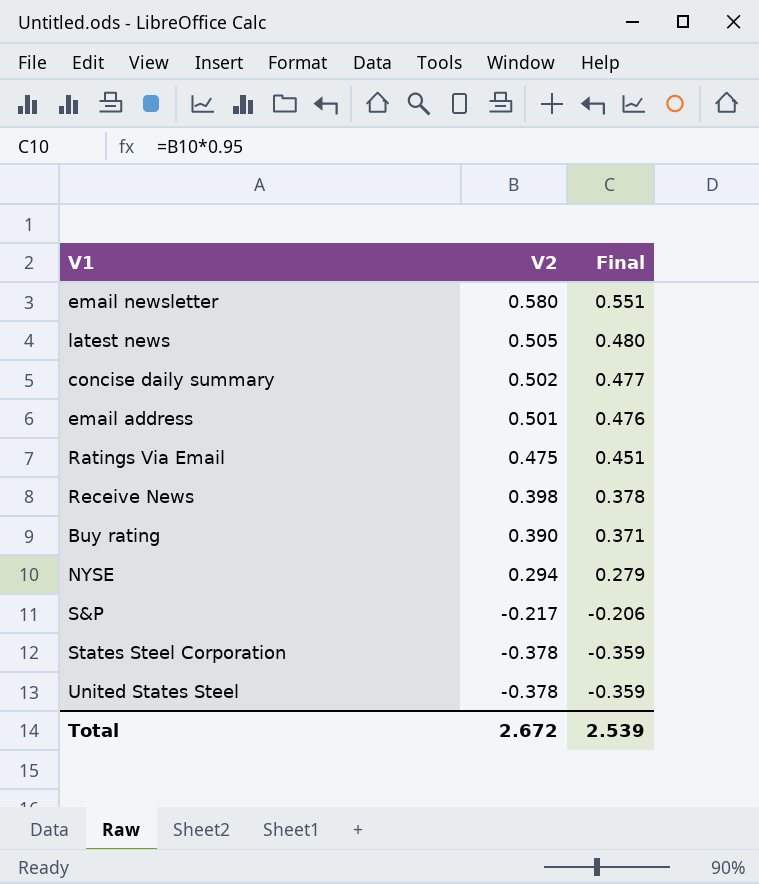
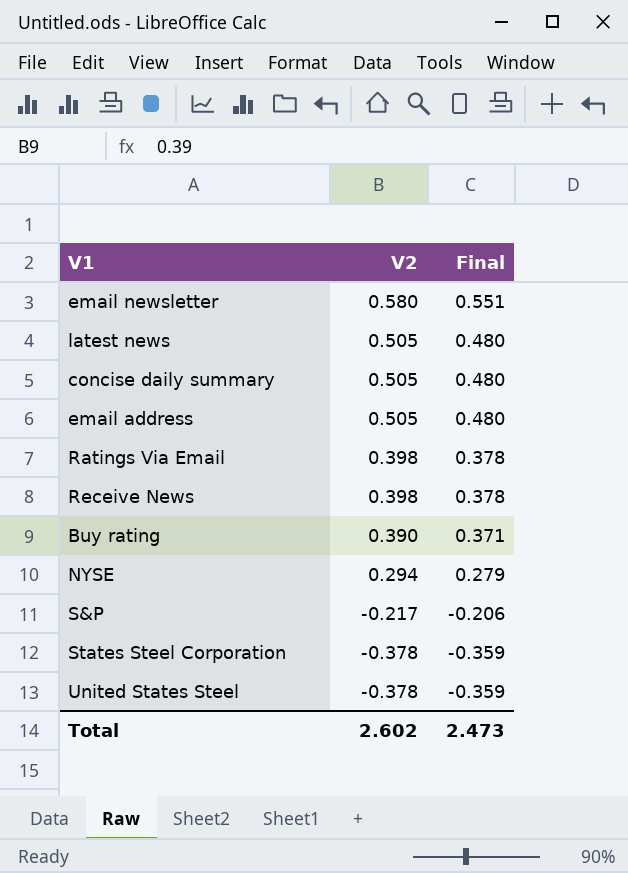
concise daily summary | V2: 0.502 -> 0.505
concise daily summary | Final: 0.477 -> 0.480
email address | V2: 0.501 -> 0.505
email address | Final: 0.476 -> 0.480
Ratings Via Email | V2: 0.475 -> 0.398
Ratings Via Email | Final: 0.451 -> 0.378
Total | V2: 2.672 -> 2.602
Total | Final: 2.539 -> 2.473

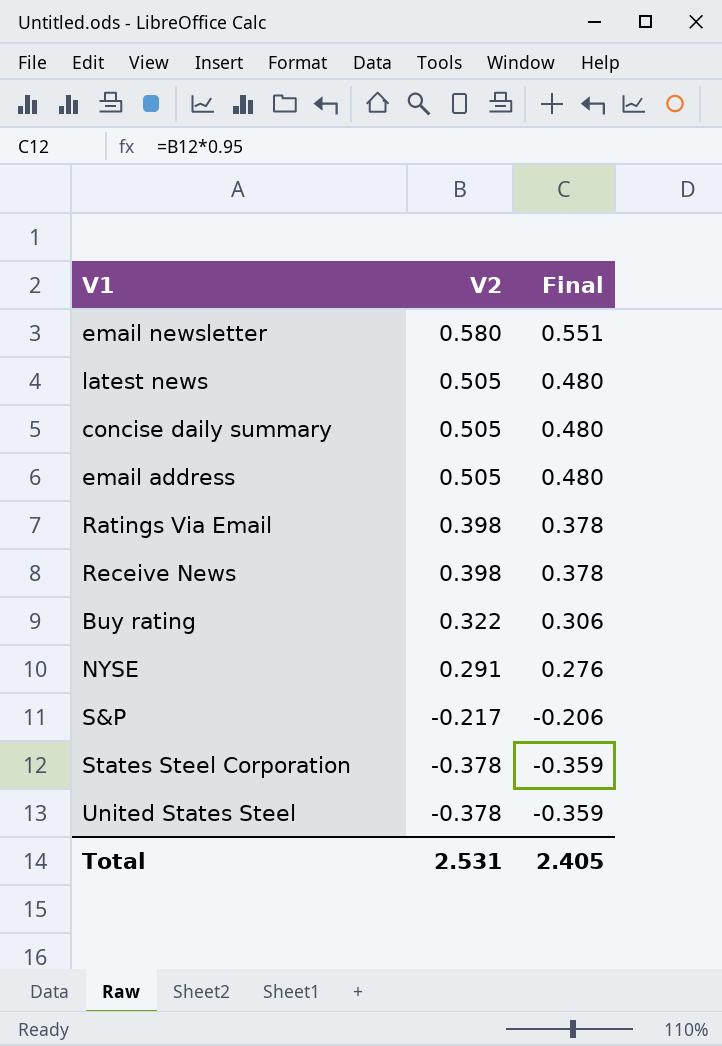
Buy rating | V2: 0.390 -> 0.322
Buy rating | Final: 0.371 -> 0.306
NYSE | V2: 0.294 -> 0.291
NYSE | Final: 0.279 -> 0.276
Total | V2: 2.602 -> 2.531
Total | Final: 2.473 -> 2.405

